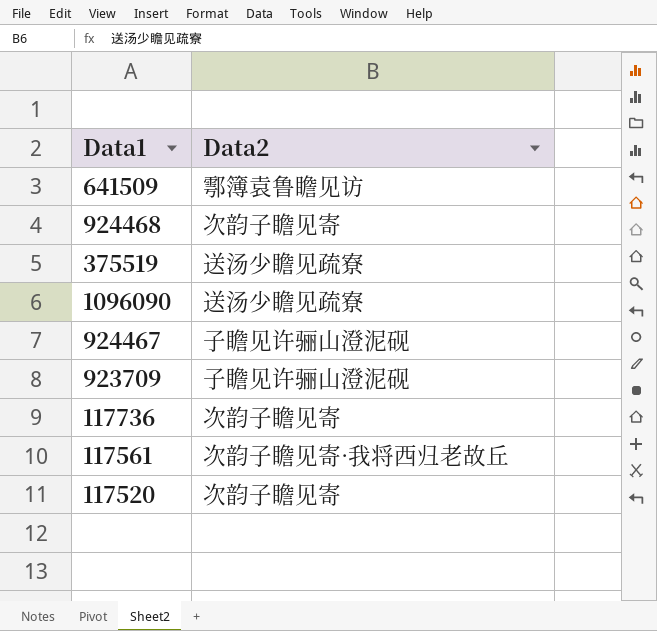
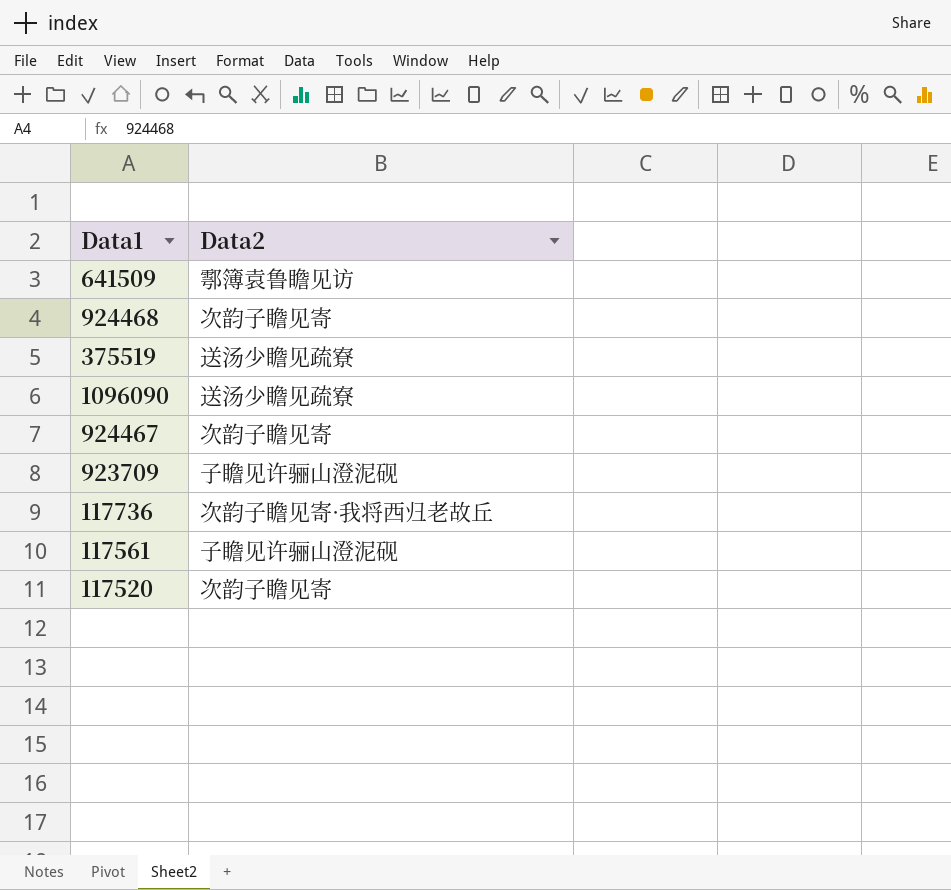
924467 | Data2: 子瞻见许骊山澄泥砚 -> 次韵子瞻见寄
117736 | Data2: 次韵子瞻见寄 -> 次韵子瞻见寄·我将西归老故丘
117561 | Data2: 次韵子瞻见寄·我将西归老故丘 -> 子瞻见许骊山澄泥砚

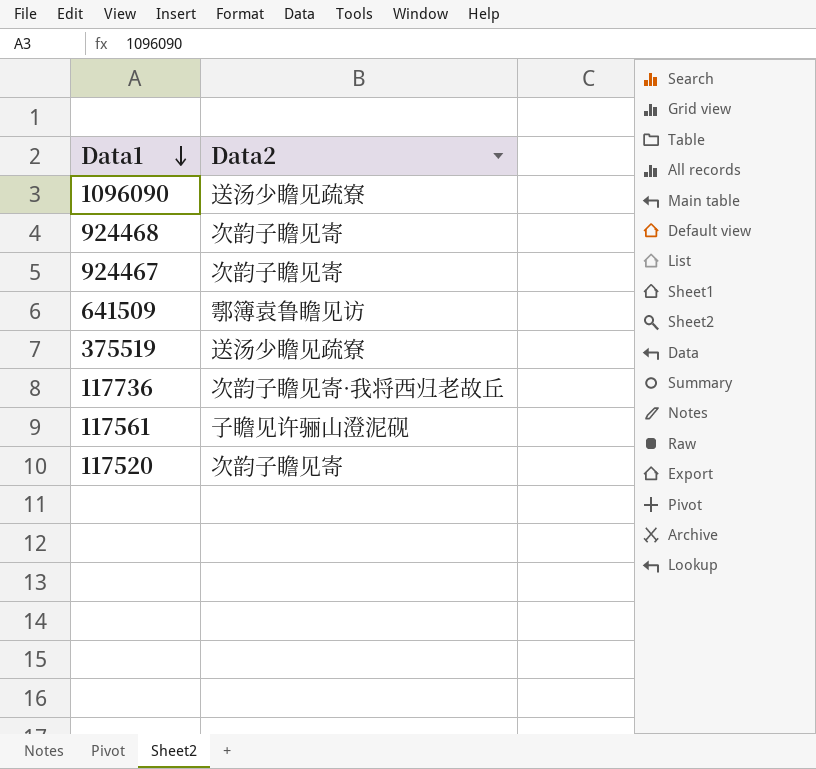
row order: none -> Data1 descending
row 923709: 子瞻见许骊山澄泥砚 -> none

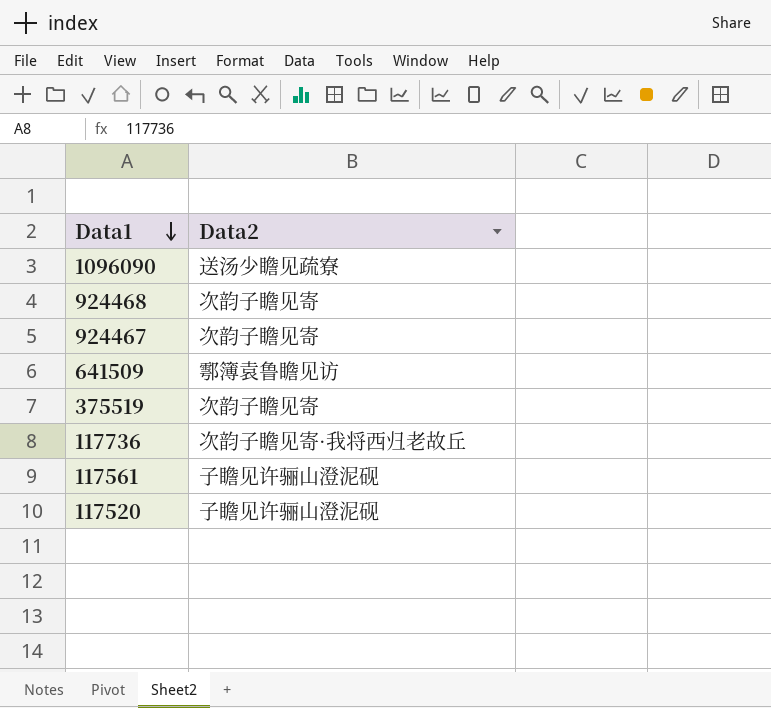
375519 | Data2: 送汤少瞻见疏寮 -> 次韵子瞻见寄
117520 | Data2: 次韵子瞻见寄 -> 子瞻见许骊山澄泥砚

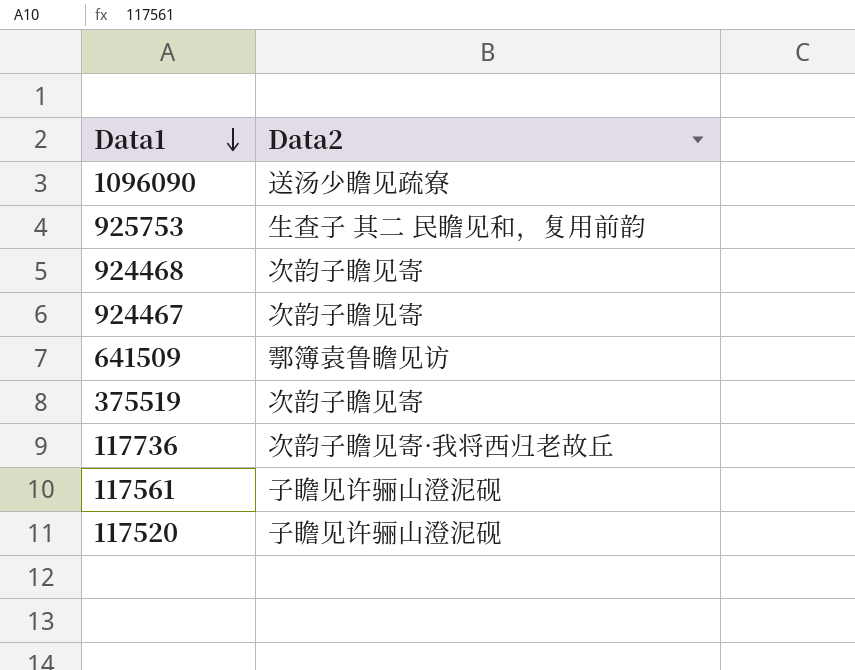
row 925753: none -> 生查子 其二 民瞻见和，复用前韵

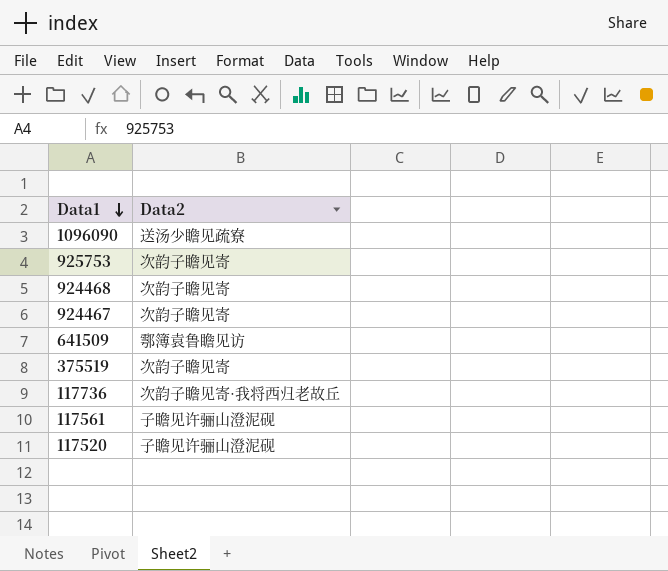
925753 | Data2: 生查子 其二 民瞻见和，复用前韵 -> 次韵子瞻见寄

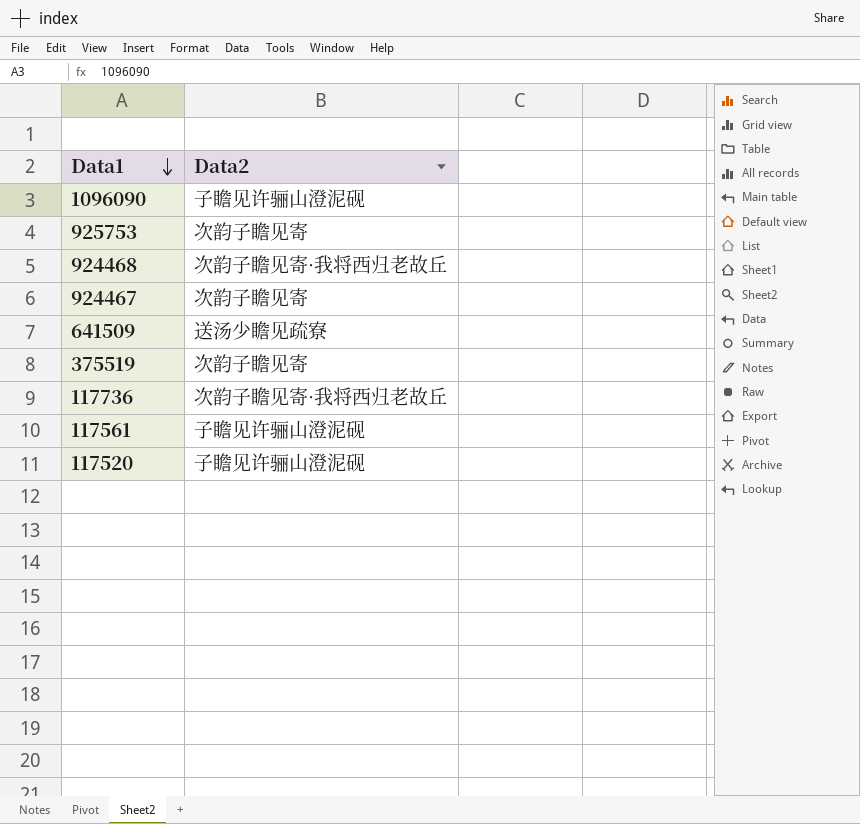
1096090 | Data2: 送汤少瞻见疏寮 -> 子瞻见许骊山澄泥砚
924468 | Data2: 次韵子瞻见寄 -> 次韵子瞻见寄·我将西归老故丘
641509 | Data2: 鄠簿袁鲁瞻见访 -> 送汤少瞻见疏寮

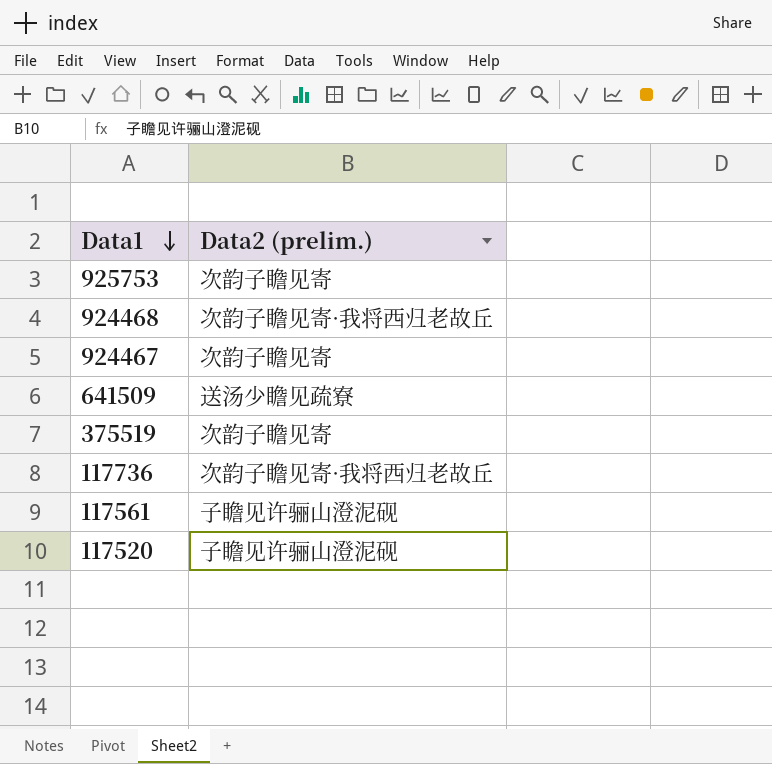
column name: Data2 -> Data2 (prelim.)
row 1096090: 子瞻见许骊山澄泥砚 -> none

